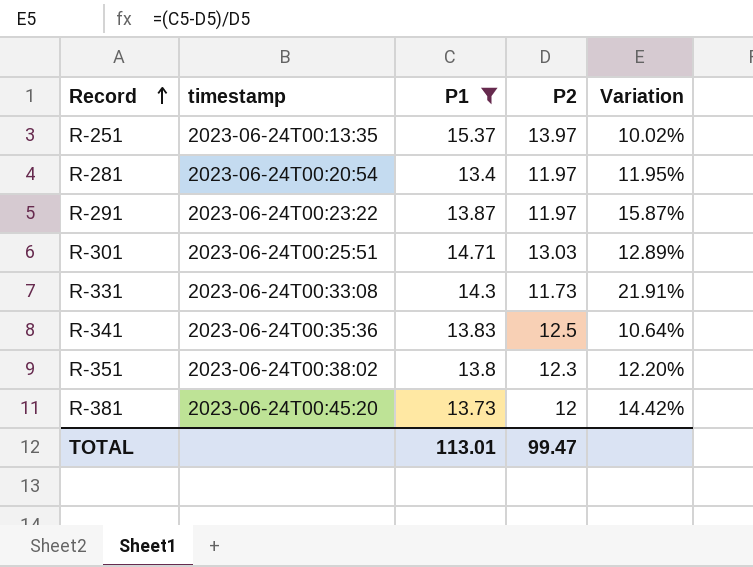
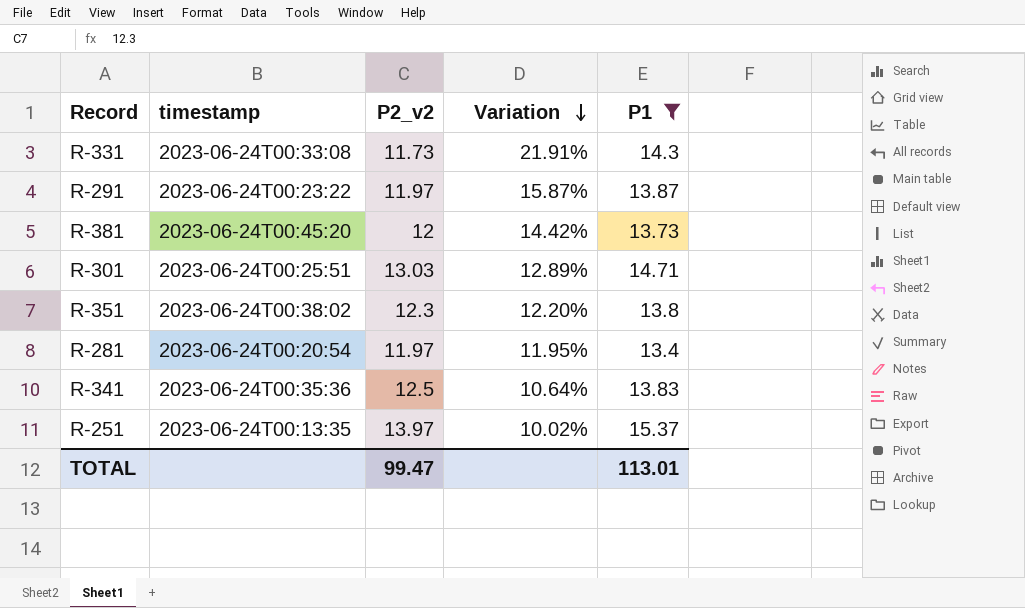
row order: Record ascending -> Variation descending
column name: P2 -> P2_v2
column P1 | position: 3 -> 5

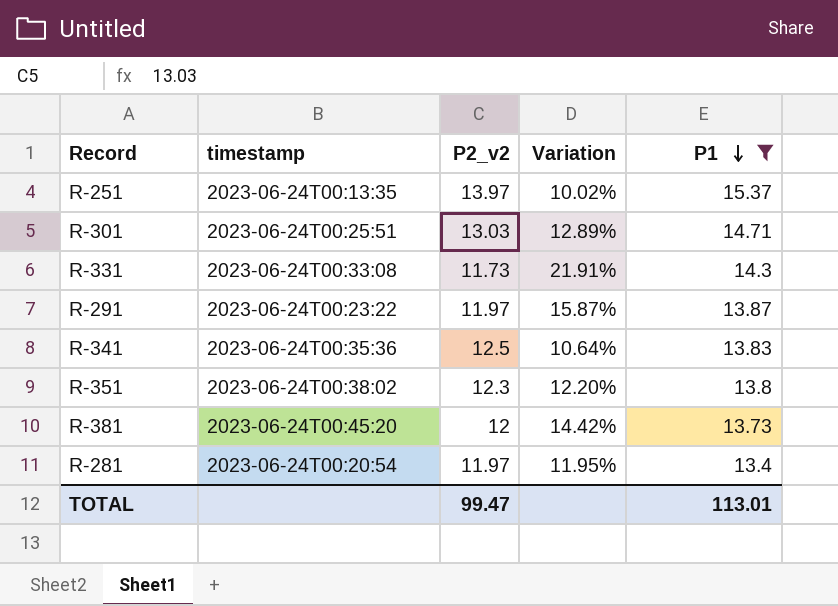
row order: Variation descending -> P1 descending

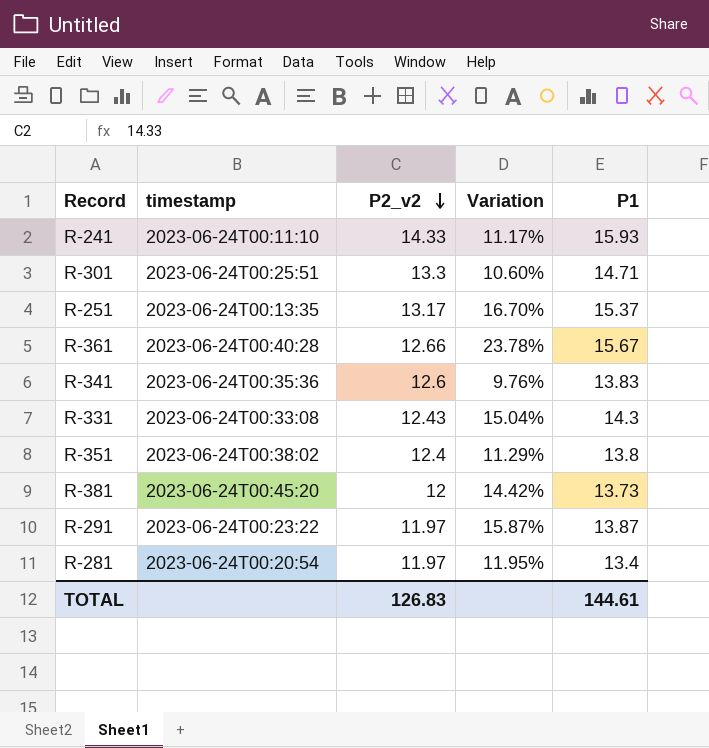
filter: P1 <= 15.37 -> none
row order: P1 descending -> P2_v2 descending
R-301 | P2_v2: 13.03 -> 13.3
R-301 | Variation: 12.89% -> 10.60%
R-251 | P2_v2: 13.97 -> 13.17
R-251 | Variation: 10.02% -> 16.70%
R-341 | P2_v2: 12.5 -> 12.6
R-341 | Variation: 10.64% -> 9.76%
R-331 | P2_v2: 11.73 -> 12.43
R-331 | Variation: 21.91% -> 15.04%
R-351 | P2_v2: 12.3 -> 12.4
R-351 | Variation: 12.20% -> 11.29%
TOTAL | P2_v2: 99.47 -> 126.83
TOTAL | P1: 113.01 -> 144.61

